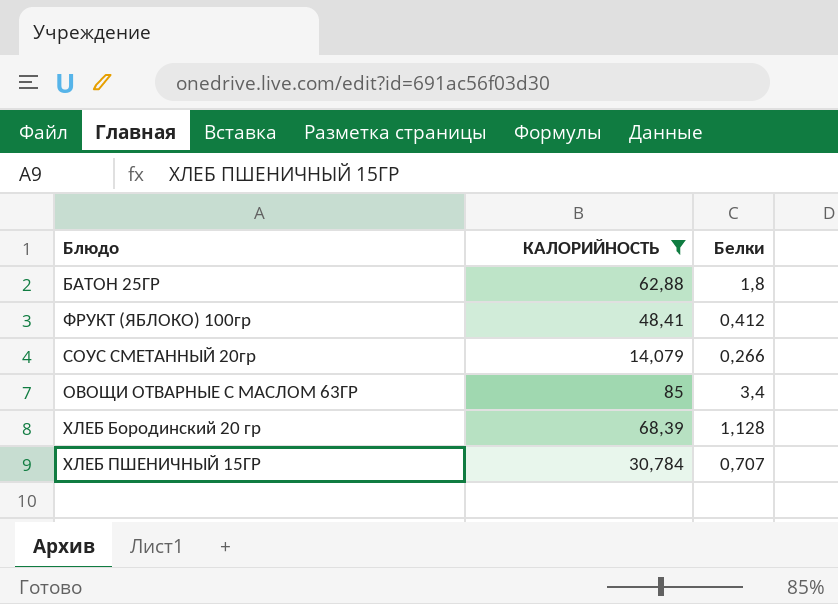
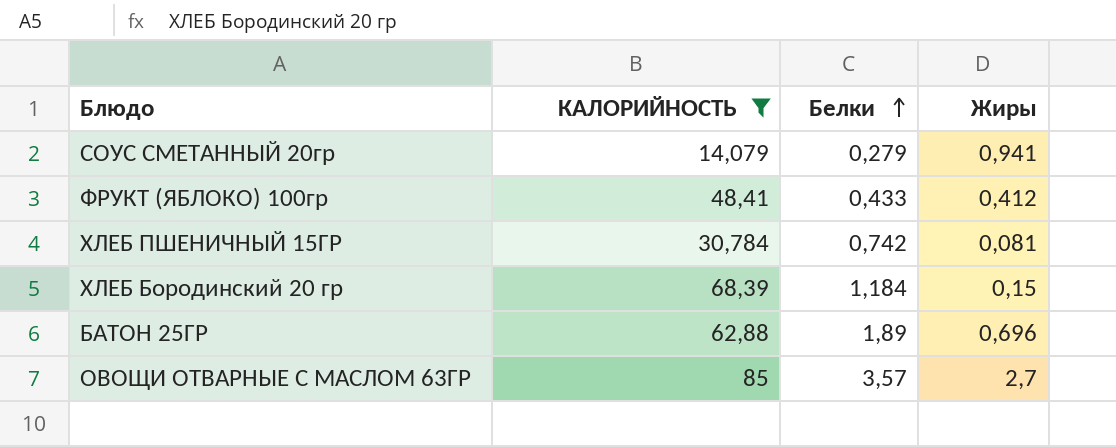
row order: none -> Белки ascending
column Жиры | position: none -> 4
СОУС СМЕТАННЫЙ 20гр | Белки: 0,266 -> 0,279
ФРУКТ (ЯБЛОКО) 100гр | Белки: 0,412 -> 0,433
ХЛЕБ ПШЕНИЧНЫЙ 15ГР | Белки: 0,707 -> 0,742
ХЛЕБ Бородинский 20 гр | Белки: 1,128 -> 1,184
БАТОН 25ГР | Белки: 1,8 -> 1,89
ОВОЩИ ОТВАРНЫЕ С МАСЛОМ 63ГР | Белки: 3,4 -> 3,57

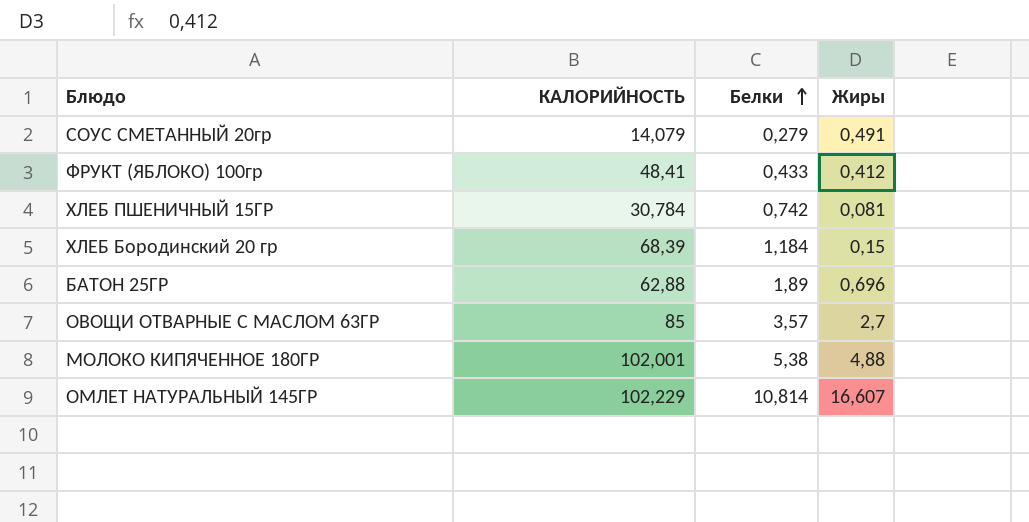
filter: КАЛОРИЙНОСТЬ <= 85 -> none
СОУС СМЕТАННЫЙ 20гр | Жиры: 0,941 -> 0,491

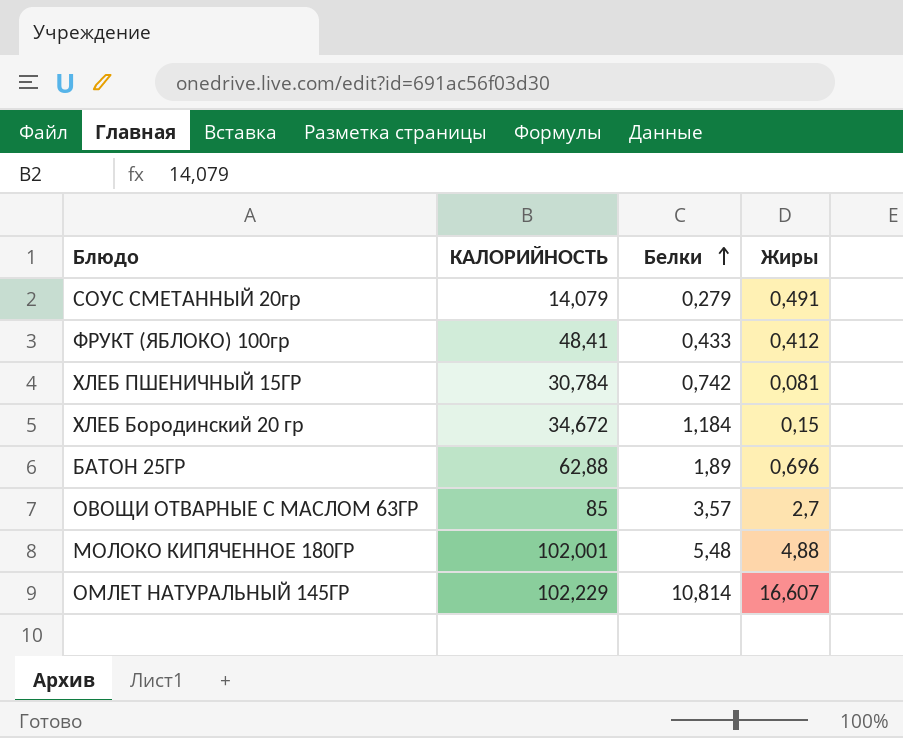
ХЛЕБ Бородинский 20 гр | КАЛОРИЙНОСТЬ: 68,39 -> 34,672
МОЛОКО КИПЯЧЕННОЕ 180ГР | Белки: 5,38 -> 5,48

